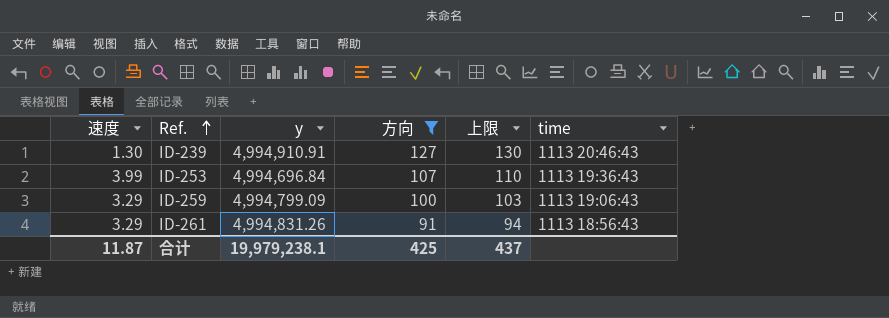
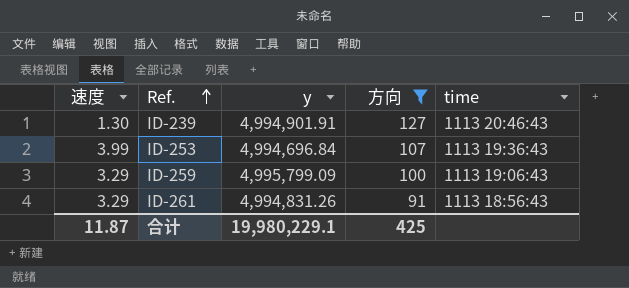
column 上限 | formula: [方向] + 3 -> none
ID-239 | y: 4,994,910.91 -> 4,994,901.91
ID-259 | y: 4,994,799.09 -> 4,995,799.09
合计 | y: 19,979,238.1 -> 19,980,229.1

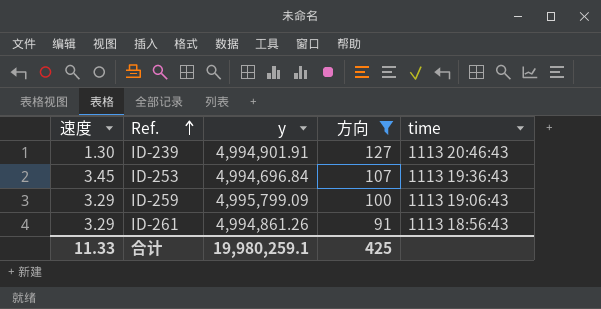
ID-253 | 速度: 3.99 -> 3.45
ID-261 | y: 4,994,831.26 -> 4,994,861.26
合计 | 速度: 11.87 -> 11.33
合计 | y: 19,980,229.1 -> 19,980,259.1

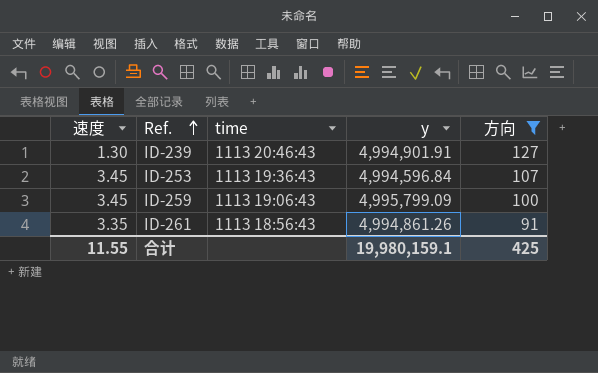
column time | position: 5 -> 3
ID-253 | y: 4,994,696.84 -> 4,994,596.84
ID-259 | 速度: 3.29 -> 3.45
ID-261 | 速度: 3.29 -> 3.35
合计 | 速度: 11.33 -> 11.55
合计 | y: 19,980,259.1 -> 19,980,159.1

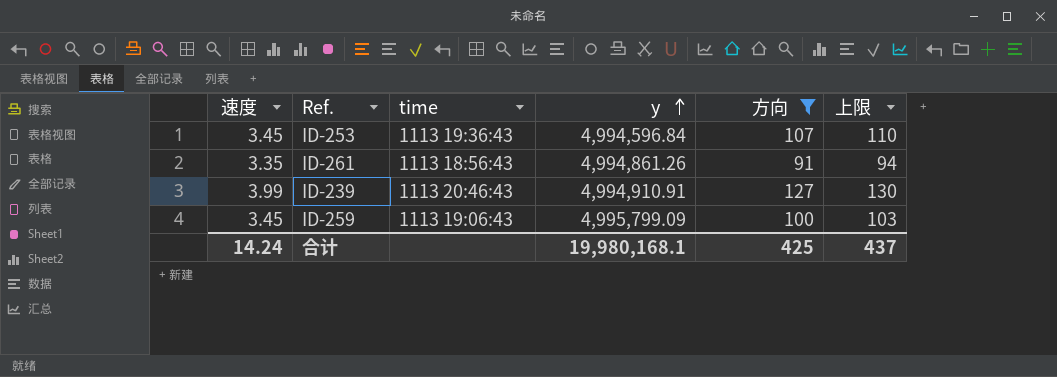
row order: Ref. ascending -> y ascending
column 上限 | formula: none -> [方向] + 3
ID-239 | 速度: 1.30 -> 3.99
ID-239 | y: 4,994,901.91 -> 4,994,910.91
合计 | 速度: 11.55 -> 14.24
合计 | y: 19,980,159.1 -> 19,980,168.1

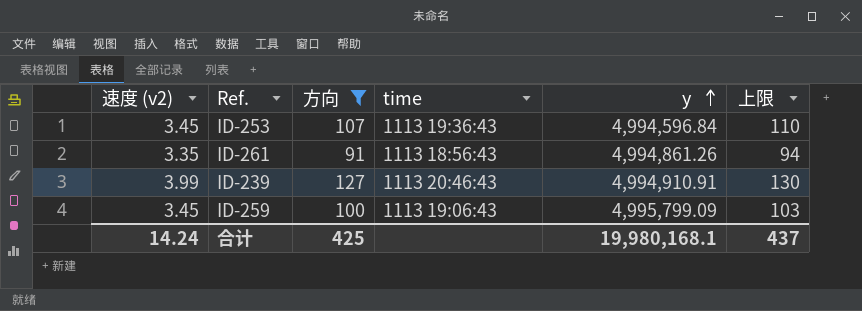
column name: 速度 -> 速度 (v2)
column 方向 | position: 5 -> 3

